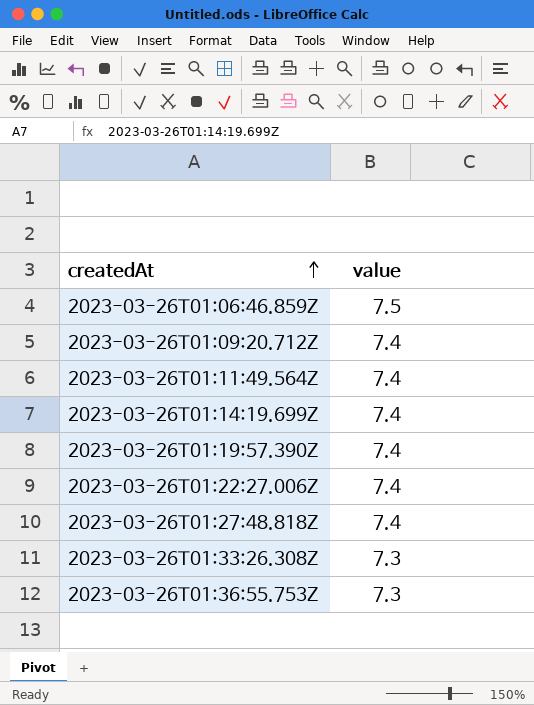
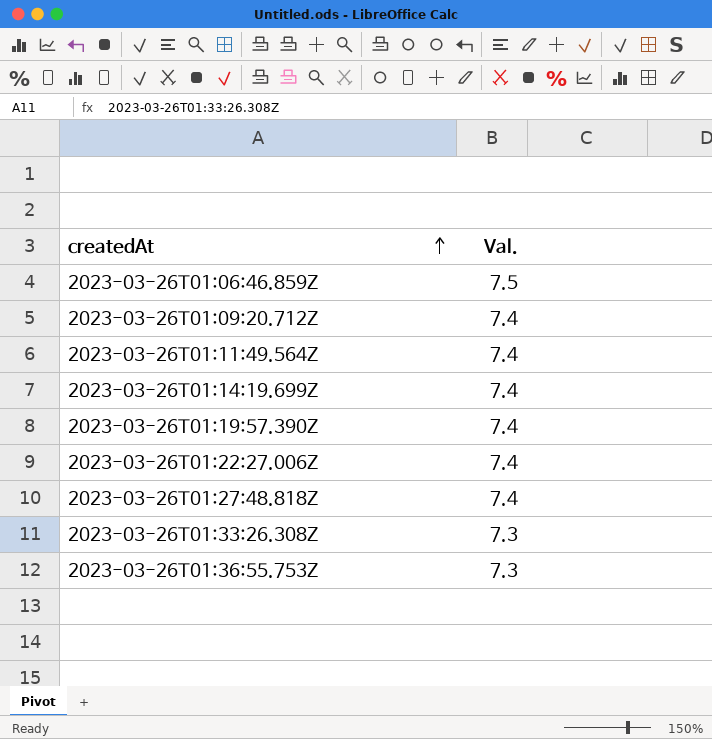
column name: value -> Val.

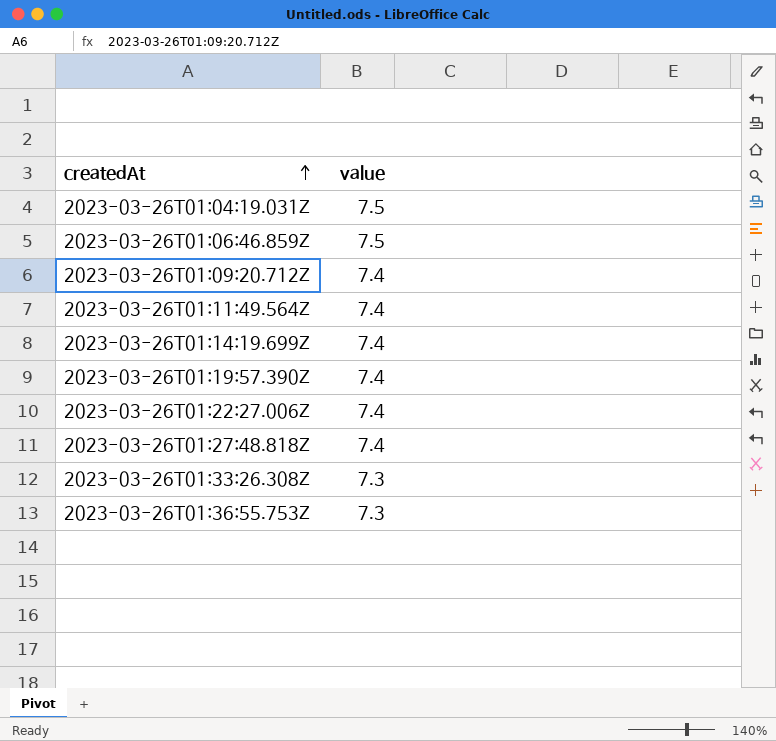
column name: Val. -> value
row 2023-03-26T01:04:19.031Z: none -> 7.5

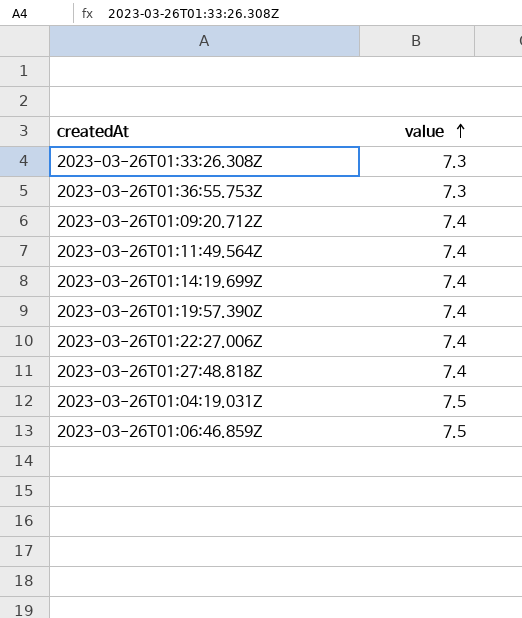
row order: createdAt ascending -> value ascending

